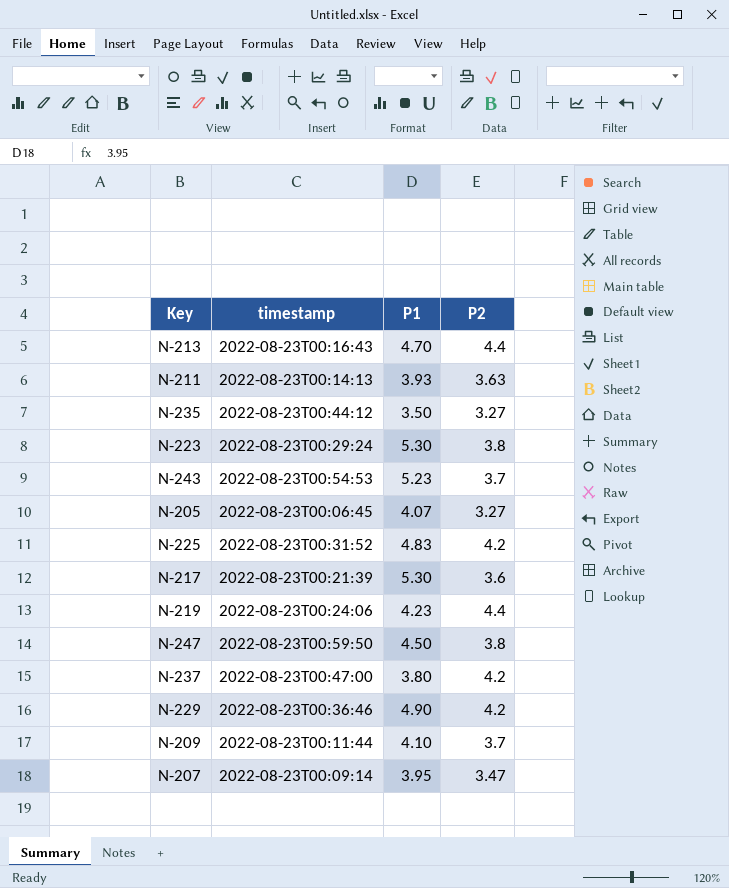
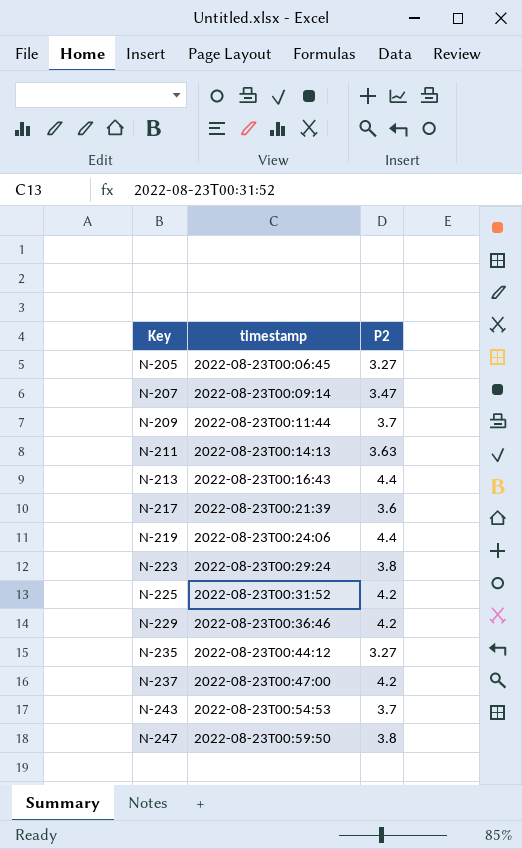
row order: none -> Key ascending
column P1 | position: 3 -> none

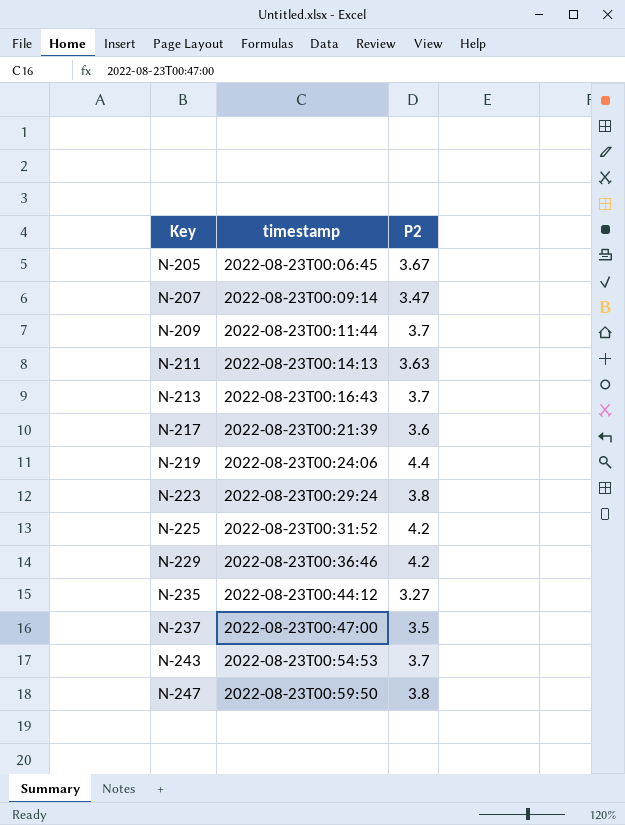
N-205 | P2: 3.27 -> 3.67
N-213 | P2: 4.4 -> 3.7
N-237 | P2: 4.2 -> 3.5

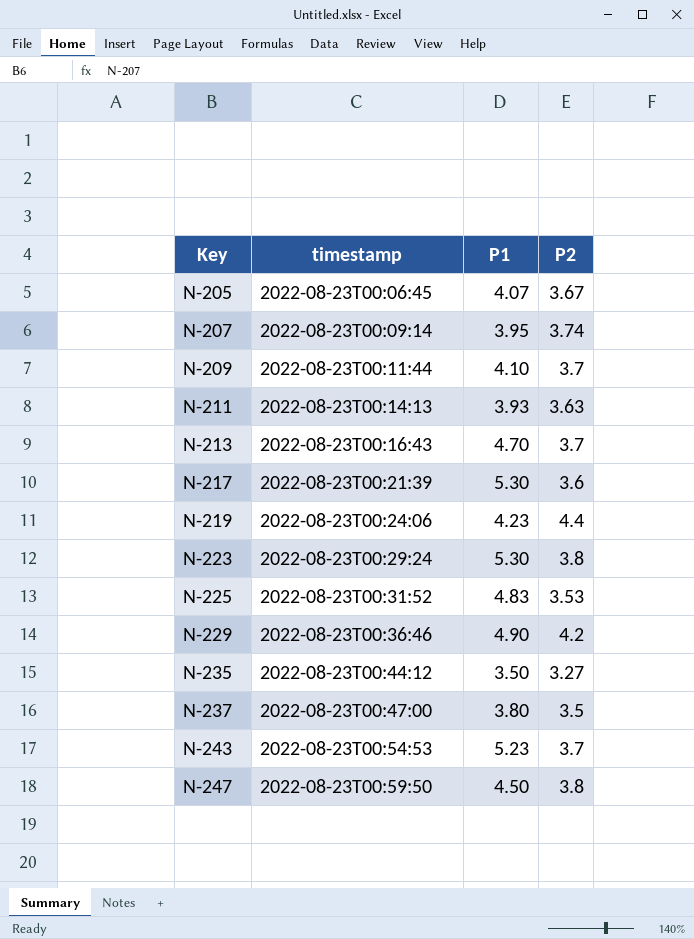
column P1 | position: none -> 3
N-207 | P2: 3.47 -> 3.74
N-225 | P2: 4.2 -> 3.53

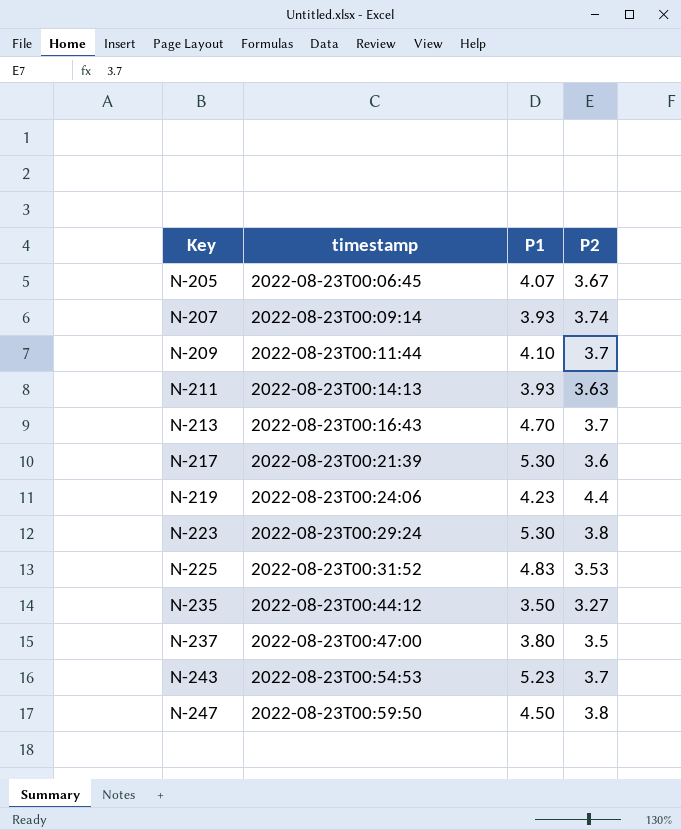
row N-229: 2022-08-23T00:36:46 | 4.90 | 4.2 -> none
N-207 | P1: 3.95 -> 3.93

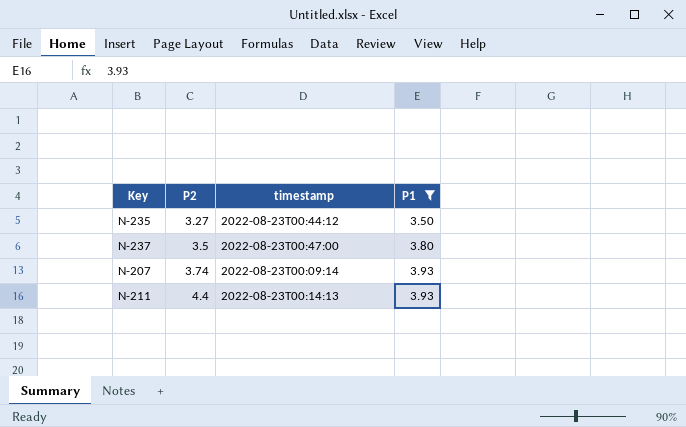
filter: none -> P1 <= 3.93
row order: Key ascending -> P2 ascending
column P2 | position: 4 -> 2
N-211 | P2: 3.63 -> 4.4

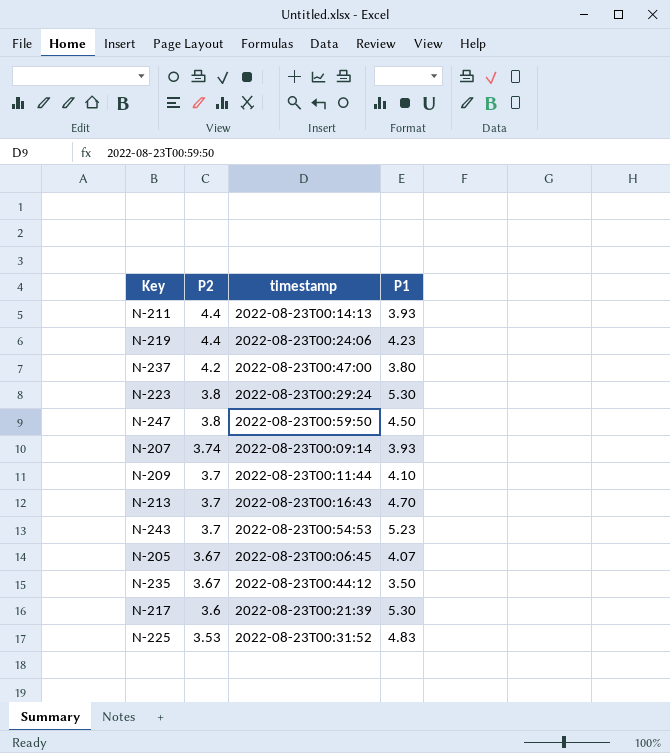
filter: P1 <= 3.93 -> none
row order: P2 ascending -> P2 descending
N-237 | P2: 3.5 -> 4.2
N-235 | P2: 3.27 -> 3.67

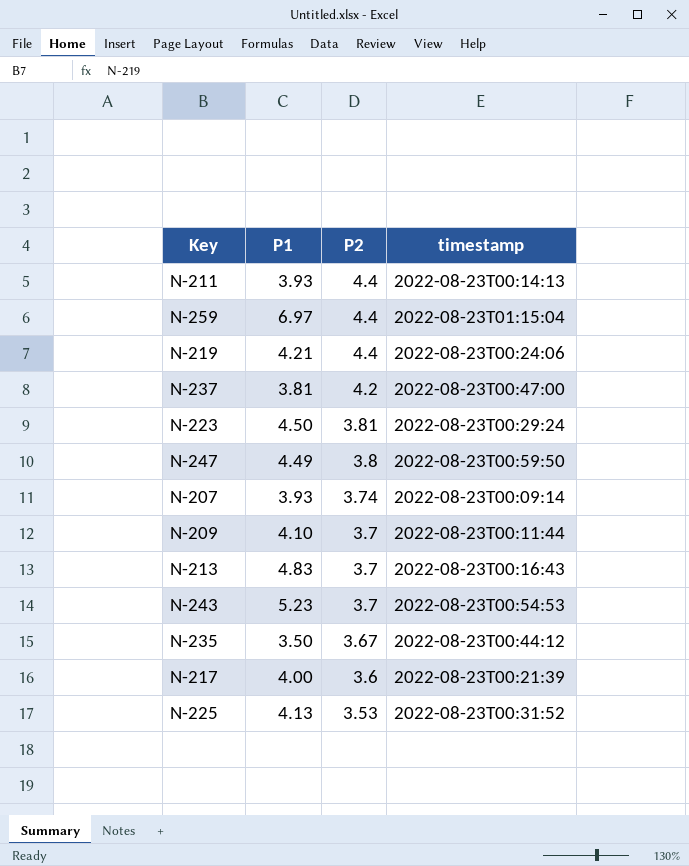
column P1 | position: 4 -> 2
row N-205: 3.67 | 2022-08-23T00:06:45 | 4.07 -> none
row N-259: none -> 6.97 | 4.4 | 2022-08-23T01:15:04
N-219 | P1: 4.23 -> 4.21
N-237 | P1: 3.80 -> 3.81
N-223 | P1: 5.30 -> 4.50
N-223 | P2: 3.8 -> 3.81
N-247 | P1: 4.50 -> 4.49
N-213 | P1: 4.70 -> 4.83
N-217 | P1: 5.30 -> 4.00
N-225 | P1: 4.83 -> 4.13

